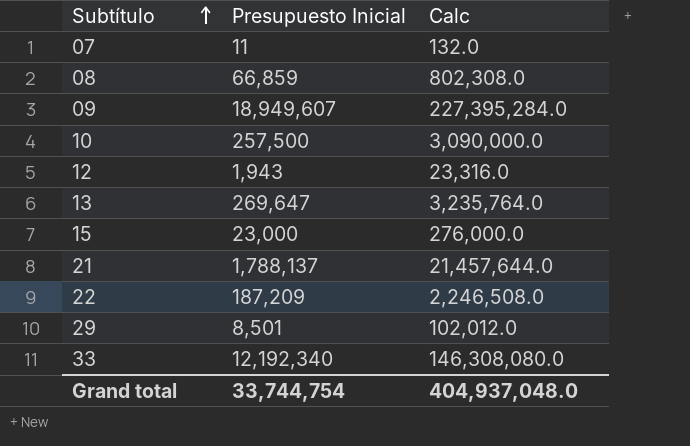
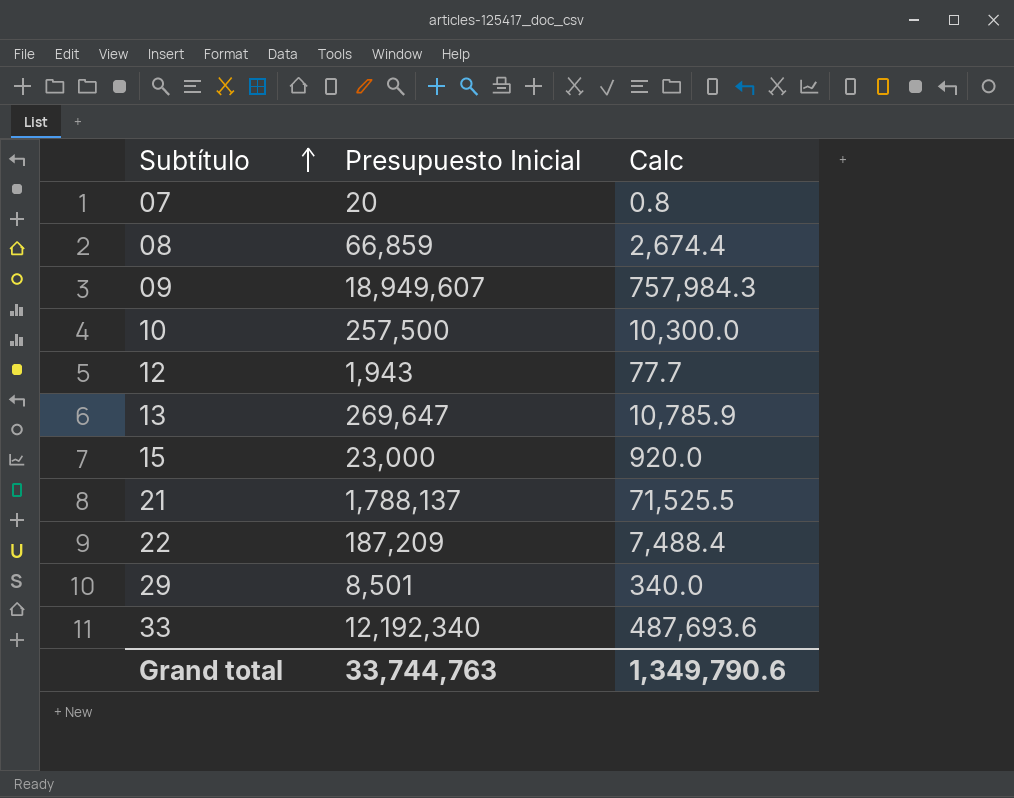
column Calc | formula: [Presupuesto Inicial] * 12 -> [Presupuesto Inicial] * 0.04
07 | Presupuesto Inicial: 11 -> 20
Grand total | Presupuesto Inicial: 33,744,754 -> 33,744,763
Grand total | Calc: 404,937,048.0 -> 1,349,790.6

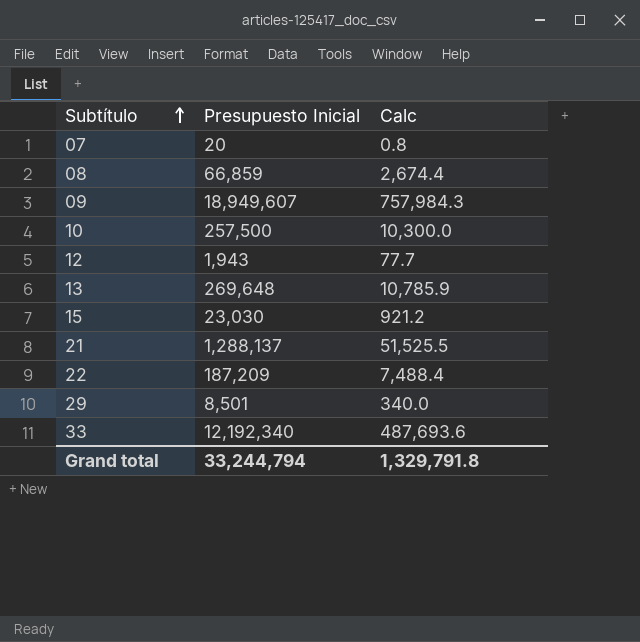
13 | Presupuesto Inicial: 269,647 -> 269,648
15 | Presupuesto Inicial: 23,000 -> 23,030
15 | Calc: 920.0 -> 921.2
21 | Presupuesto Inicial: 1,788,137 -> 1,288,137
21 | Calc: 71,525.5 -> 51,525.5
Grand total | Presupuesto Inicial: 33,744,763 -> 33,244,794
Grand total | Calc: 1,349,790.6 -> 1,329,791.8

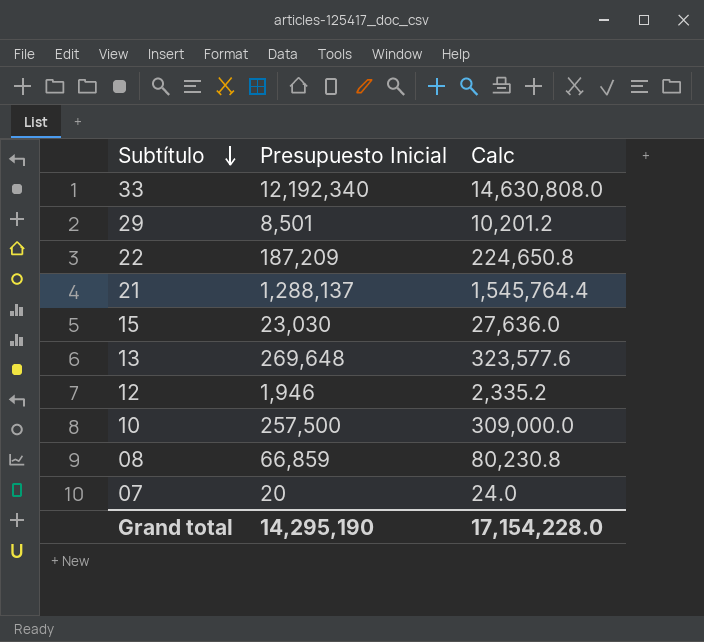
row order: Subtítulo ascending -> Subtítulo descending
column Calc | formula: [Presupuesto Inicial] * 0.04 -> [Presupuesto Inicial] * 1.2
row 09: 18,949,607 | 757,984.3 -> none
12 | Presupuesto Inicial: 1,943 -> 1,946
Grand total | Presupuesto Inicial: 33,244,794 -> 14,295,190
Grand total | Calc: 1,329,791.8 -> 17,154,228.0

